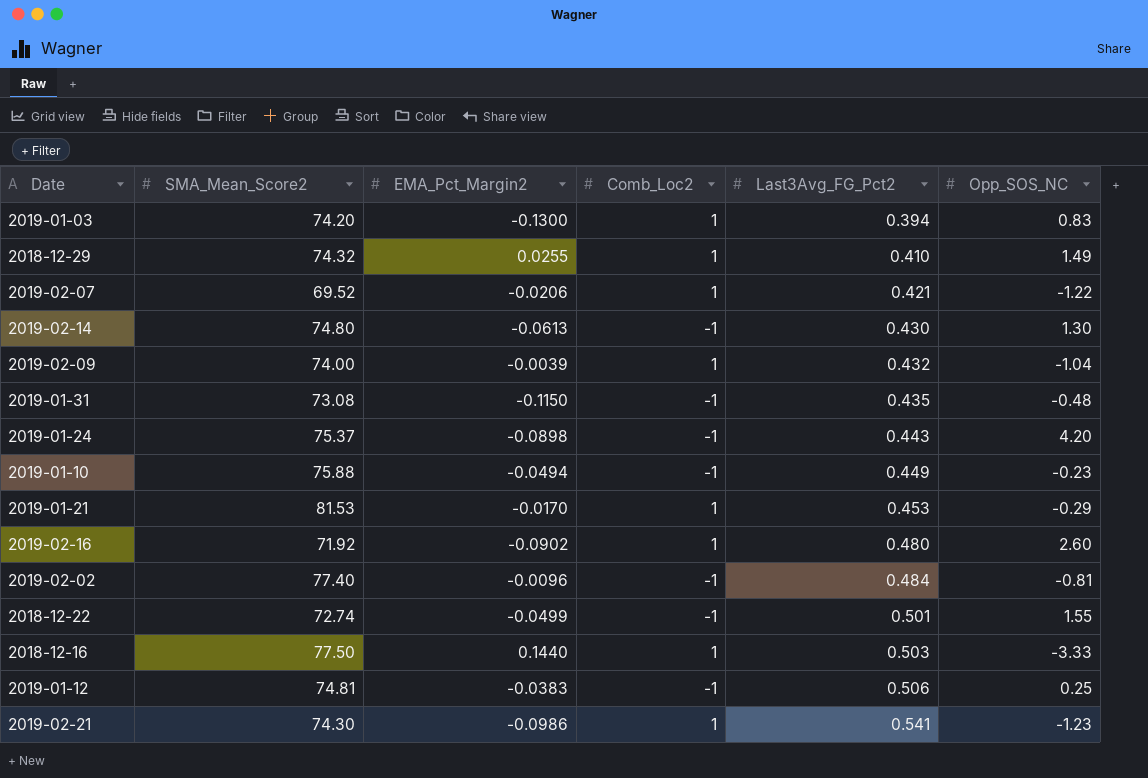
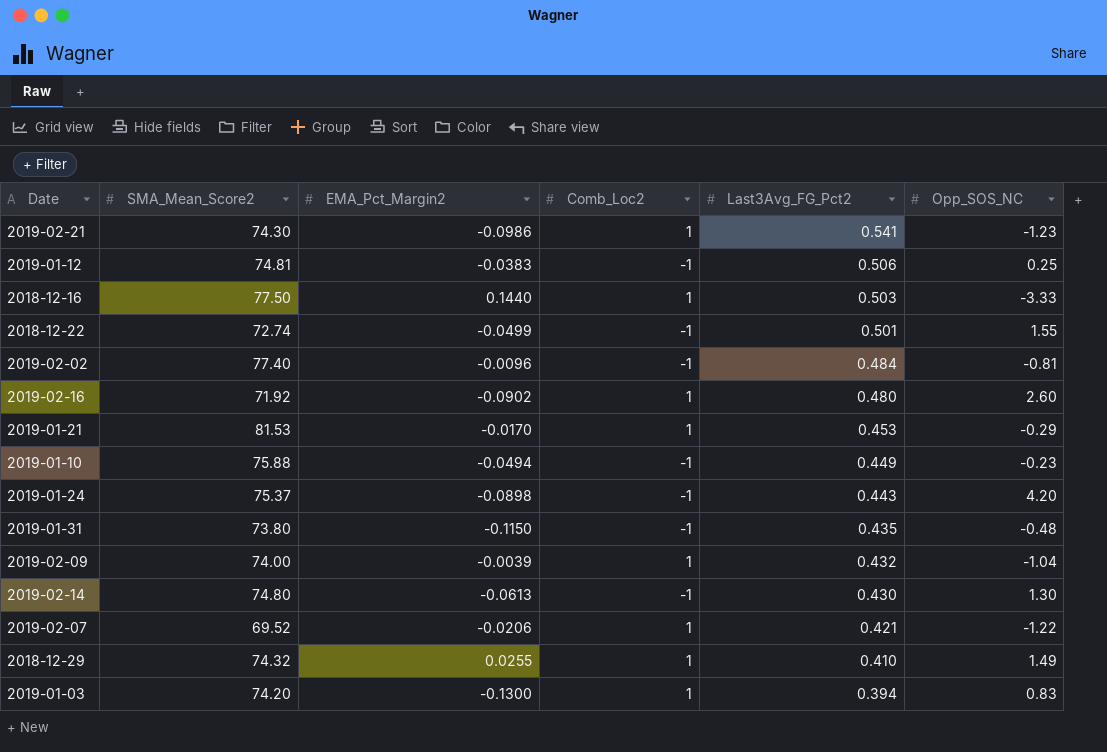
row order: Last3Avg_FG_Pct2 ascending -> Last3Avg_FG_Pct2 descending
2019-01-31 | SMA_Mean_Score2: 73.08 -> 73.80

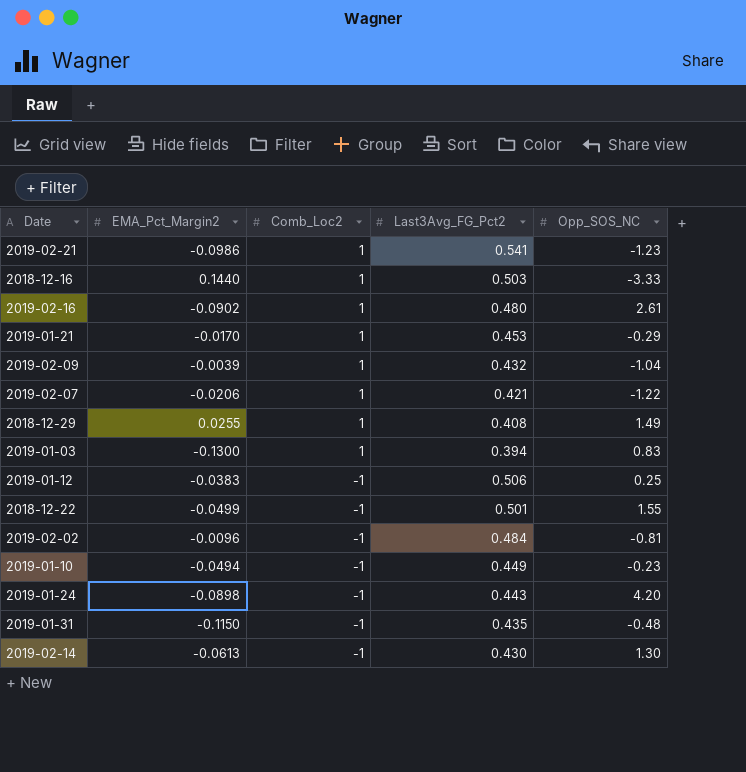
row order: Last3Avg_FG_Pct2 descending -> Comb_Loc2 descending
column SMA_Mean_Score2 | position: 2 -> none
2019-02-16 | Opp_SOS_NC: 2.60 -> 2.61
2018-12-29 | Last3Avg_FG_Pct2: 0.410 -> 0.408

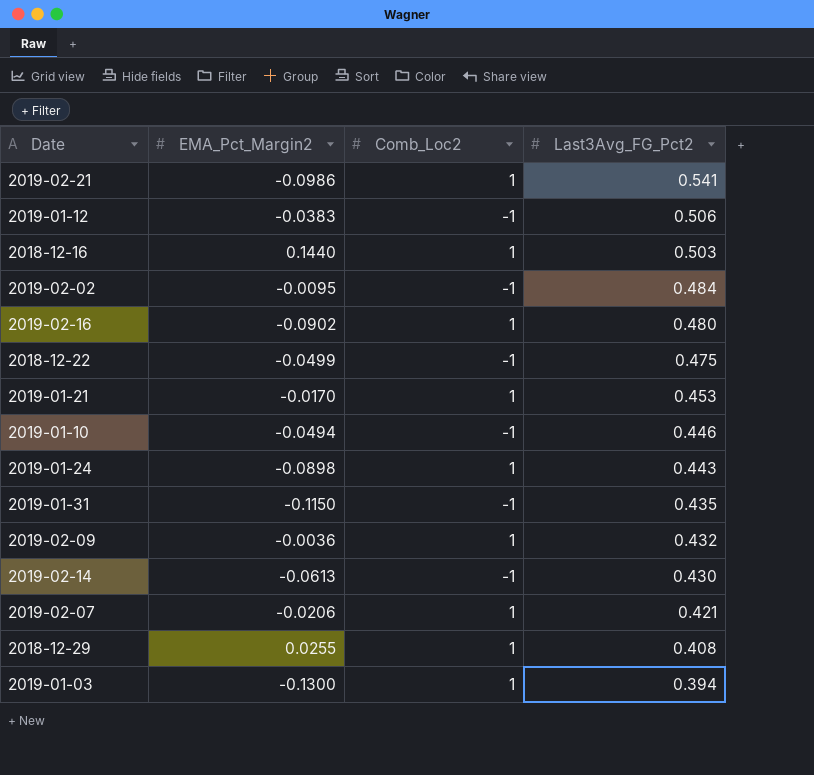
row order: Comb_Loc2 descending -> Last3Avg_FG_Pct2 descending
column Opp_SOS_NC | position: 5 -> none
2019-02-02 | EMA_Pct_Margin2: -0.0096 -> -0.0095
2018-12-22 | Last3Avg_FG_Pct2: 0.501 -> 0.475
2019-01-10 | Last3Avg_FG_Pct2: 0.449 -> 0.446
2019-01-24 | Comb_Loc2: -1 -> 1
2019-02-09 | EMA_Pct_Margin2: -0.0039 -> -0.0036

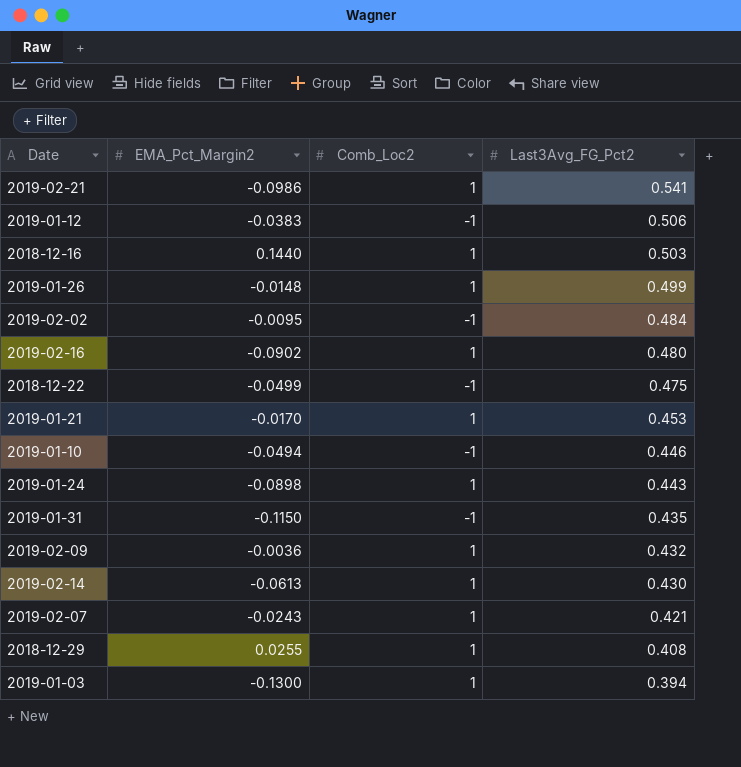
row 2019-01-26: none -> -0.0148 | 1 | 0.499
2019-02-14 | Comb_Loc2: -1 -> 1
2019-02-07 | EMA_Pct_Margin2: -0.0206 -> -0.0243

